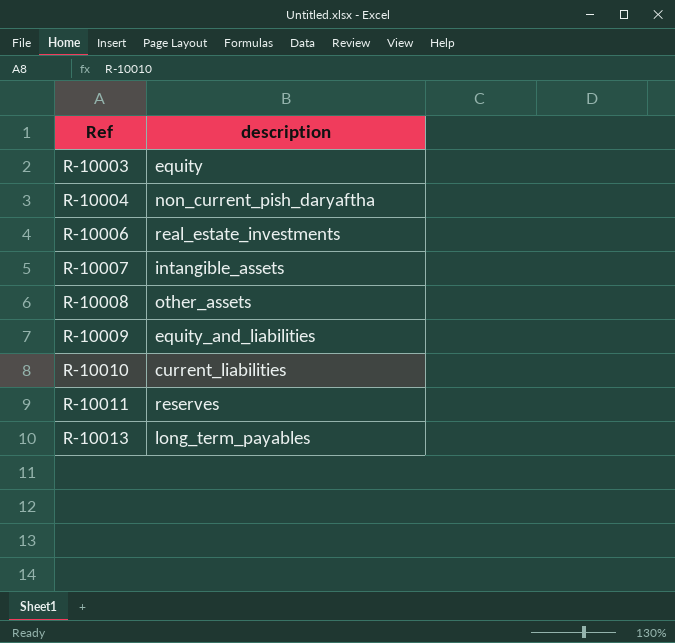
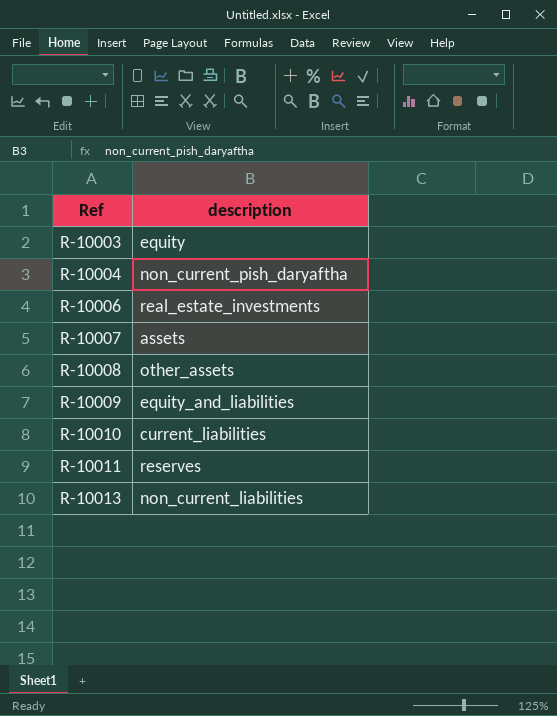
R-10007 | description: intangible_assets -> assets
R-10013 | description: long_term_payables -> non_current_liabilities

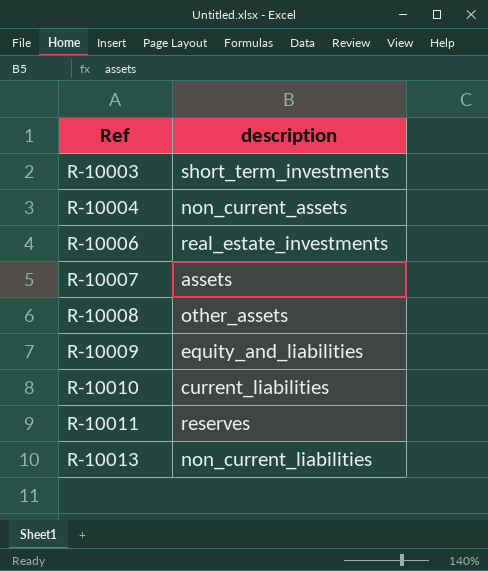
R-10003 | description: equity -> short_term_investments
R-10004 | description: non_current_pish_daryaftha -> non_current_assets

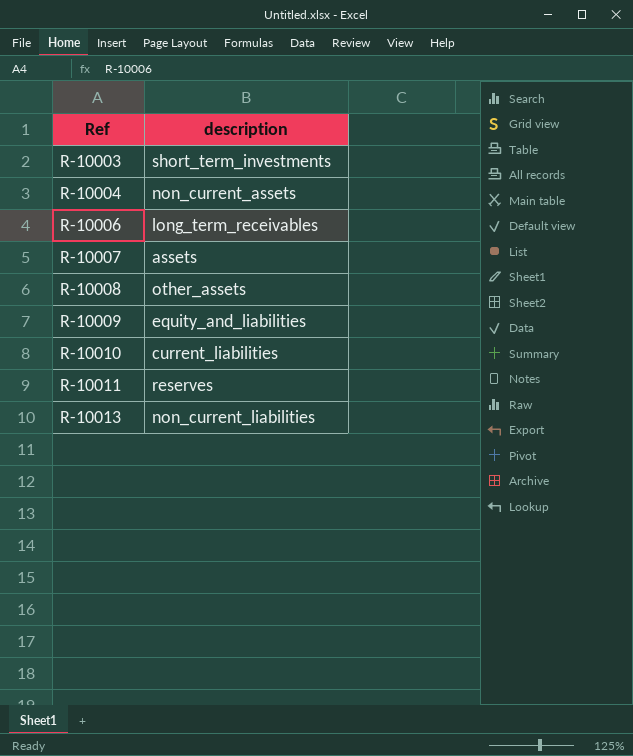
R-10006 | description: real_estate_investments -> long_term_receivables

